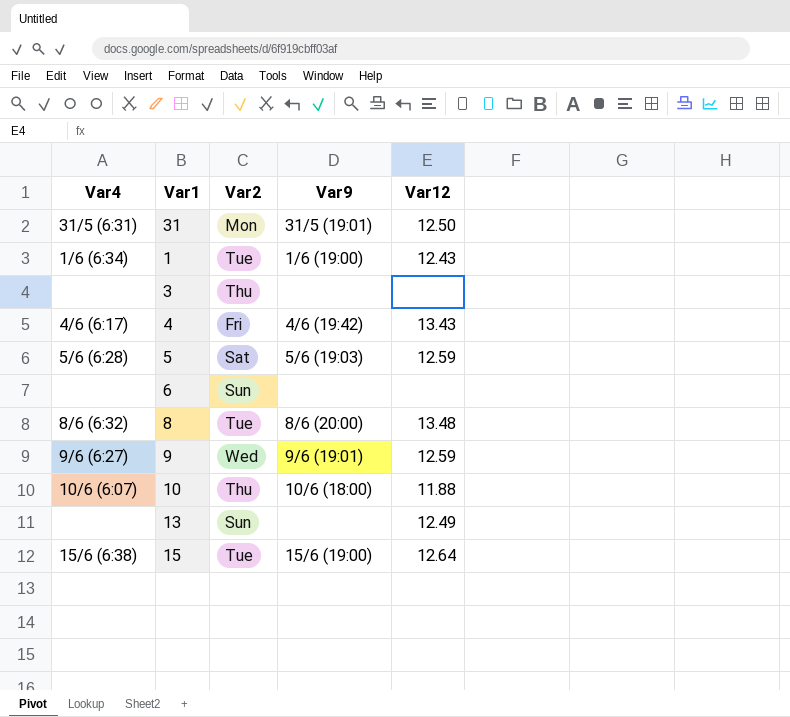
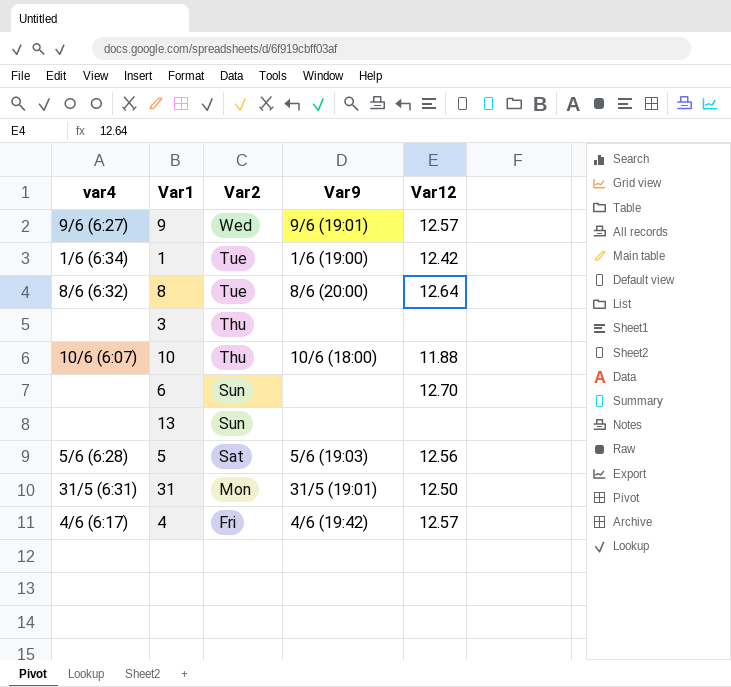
row order: none -> Var2 descending
column name: Var4 -> var4
row 15: 15/6 (6:38) | Tue | 15/6 (19:00) | 12.64 -> none
9 | Var12: 12.59 -> 12.57
1 | Var12: 12.43 -> 12.42
8 | Var12: 13.48 -> 12.64
6 | Var12: none -> 12.70
13 | Var12: 12.49 -> none
5 | Var12: 12.59 -> 12.56
4 | Var12: 13.43 -> 12.57

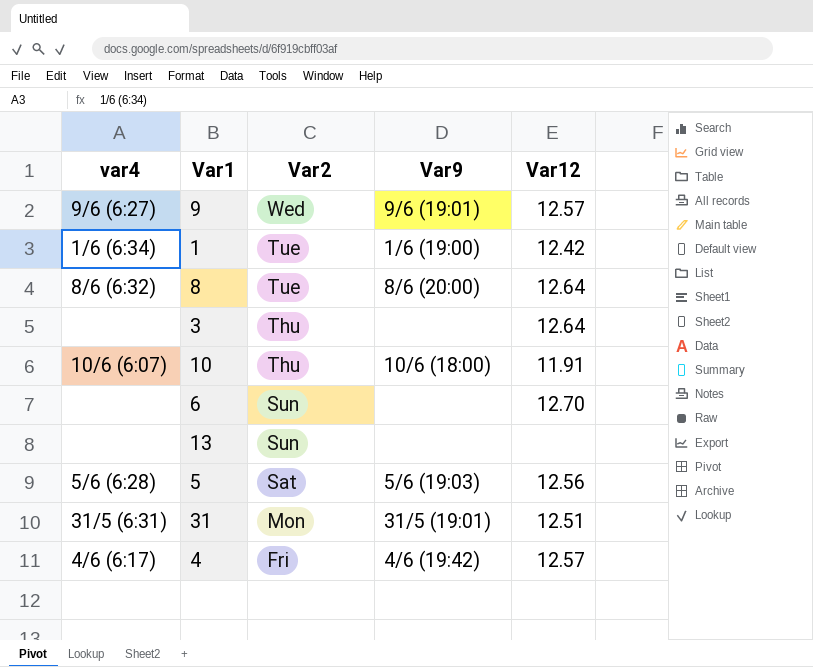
3 | Var12: none -> 12.64
10 | Var12: 11.88 -> 11.91
31 | Var12: 12.50 -> 12.51

